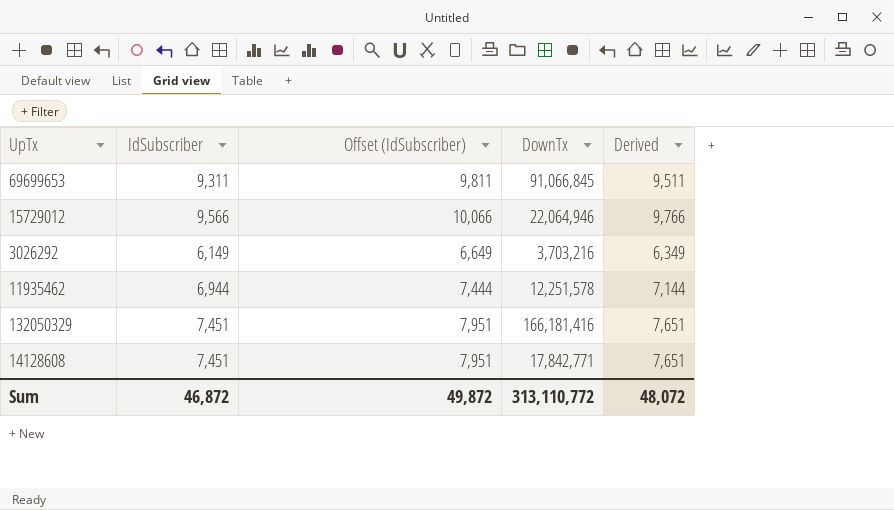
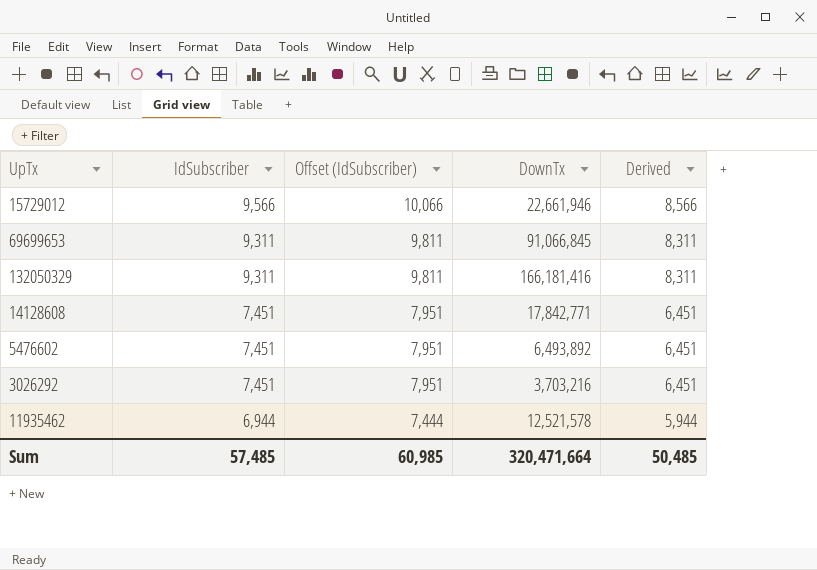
row order: none -> IdSubscriber descending
column Derived | formula: [IdSubscriber] + 200 -> [IdSubscriber] - 1000
15729012 | DownTx: 22,064,946 -> 22,661,946
132050329 | IdSubscriber: 7,451 -> 9,311
132050329 | Offset (IdSubscriber): 7,951 -> 9,811
row 5476602: none -> 7,451 | 7,951 | 6,493,892 | 6,451
3026292 | IdSubscriber: 6,149 -> 7,451
3026292 | Offset (IdSubscriber): 6,649 -> 7,951
11935462 | DownTx: 12,251,578 -> 12,521,578
Sum | IdSubscriber: 46,872 -> 57,485
Sum | Offset (IdSubscriber): 49,872 -> 60,985
Sum | DownTx: 313,110,772 -> 320,471,664
Sum | Derived: 48,072 -> 50,485

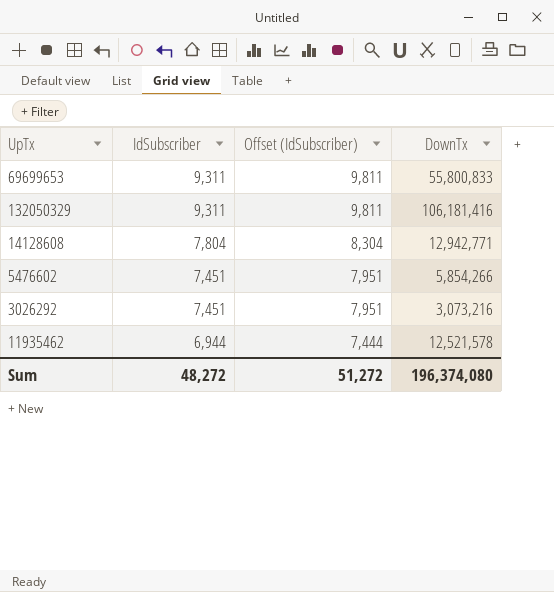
column Derived | formula: [IdSubscriber] - 1000 -> none
row 15729012: 9,566 | 10,066 | 22,661,946 | 8,566 -> none
69699653 | DownTx: 91,066,845 -> 55,800,833
132050329 | DownTx: 166,181,416 -> 106,181,416
14128608 | IdSubscriber: 7,451 -> 7,804
14128608 | Offset (IdSubscriber): 7,951 -> 8,304
14128608 | DownTx: 17,842,771 -> 12,942,771
5476602 | DownTx: 6,493,892 -> 5,854,266
3026292 | DownTx: 3,703,216 -> 3,073,216
Sum | IdSubscriber: 57,485 -> 48,272
Sum | Offset (IdSubscriber): 60,985 -> 51,272
Sum | DownTx: 320,471,664 -> 196,374,080

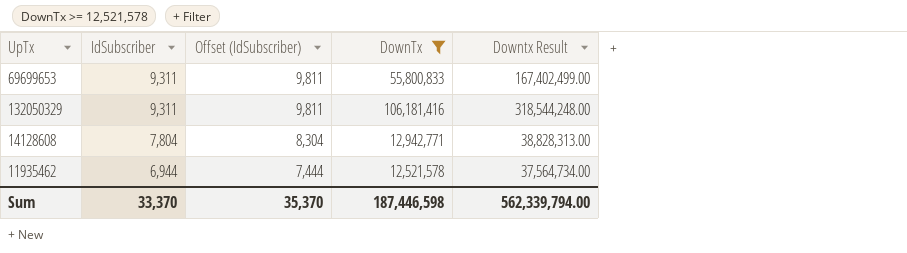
filter: none -> DownTx >= 12,521,578
column Downtx Result | formula: none -> [DownTx] * 3
Sum | IdSubscriber: 48,272 -> 33,370
Sum | Offset (IdSubscriber): 51,272 -> 35,370
Sum | DownTx: 196,374,080 -> 187,446,598

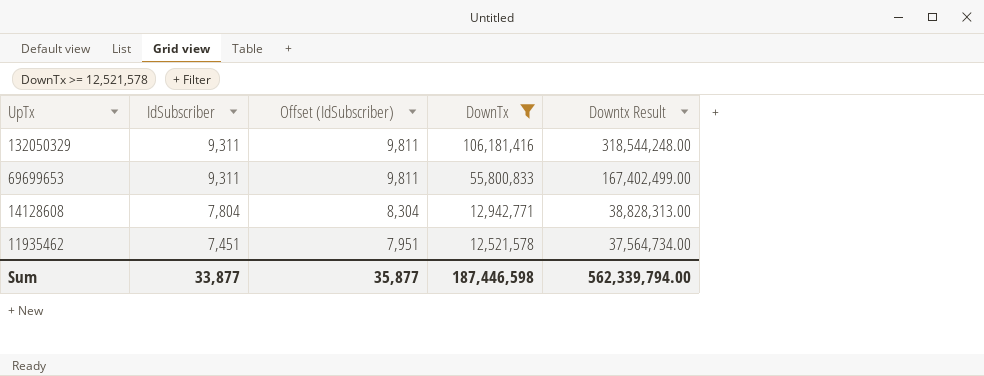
row order: IdSubscriber descending -> UpTx descending
11935462 | IdSubscriber: 6,944 -> 7,451
11935462 | Offset (IdSubscriber): 7,444 -> 7,951
Sum | IdSubscriber: 33,370 -> 33,877
Sum | Offset (IdSubscriber): 35,370 -> 35,877

